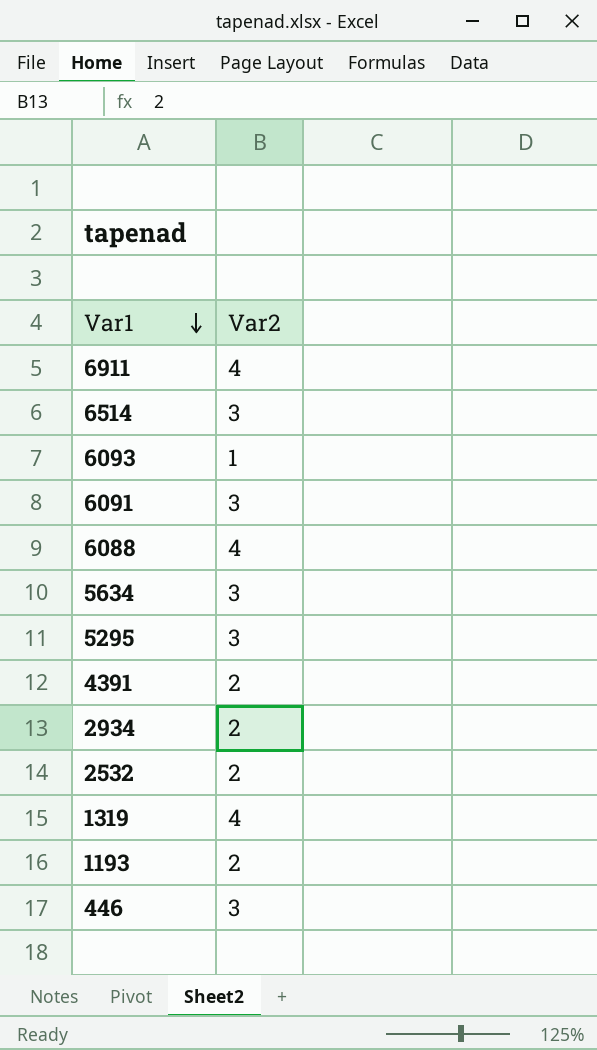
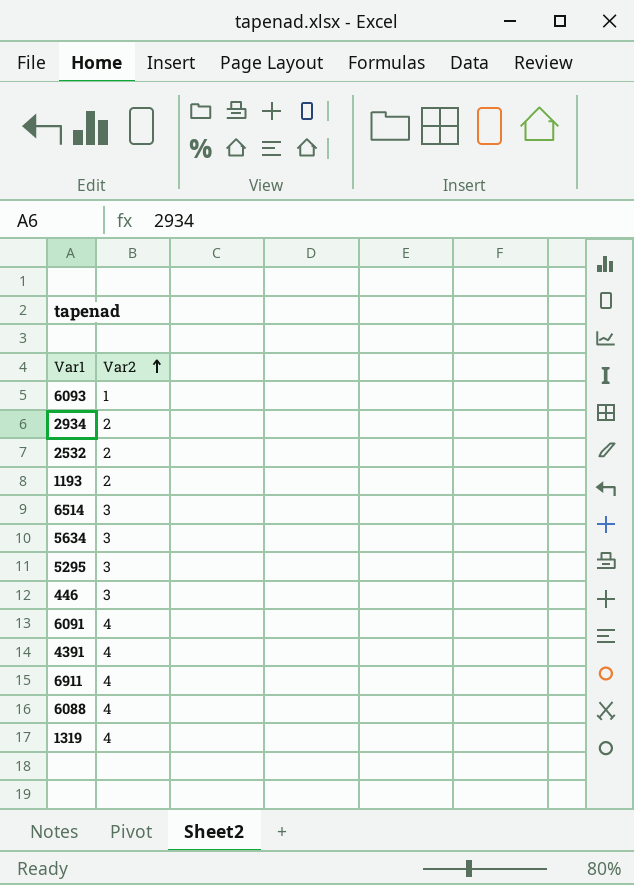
row order: Var1 descending -> Var2 ascending
6091 | Var2: 3 -> 4
4391 | Var2: 2 -> 4

